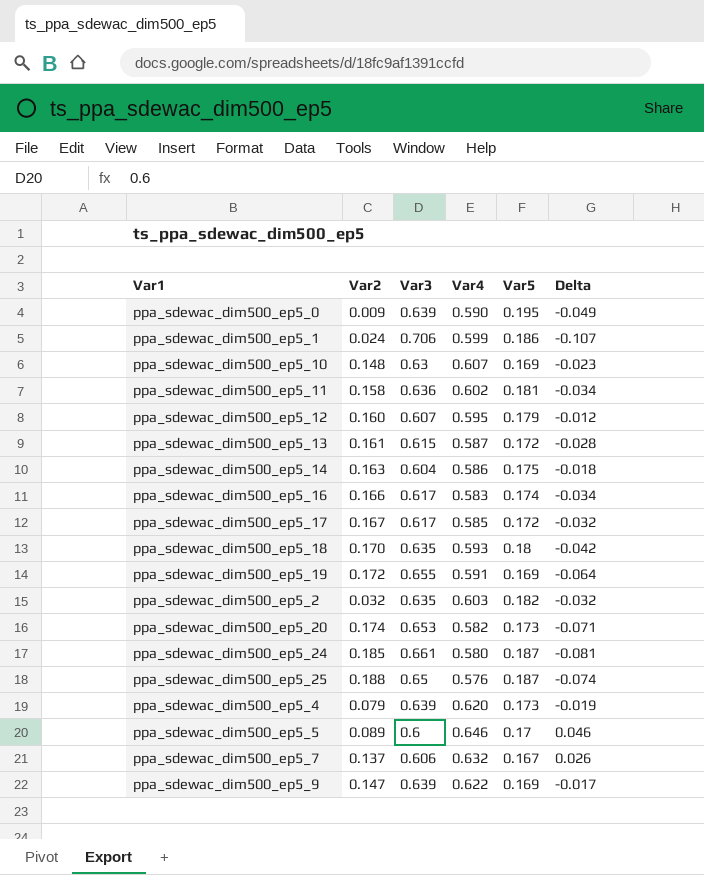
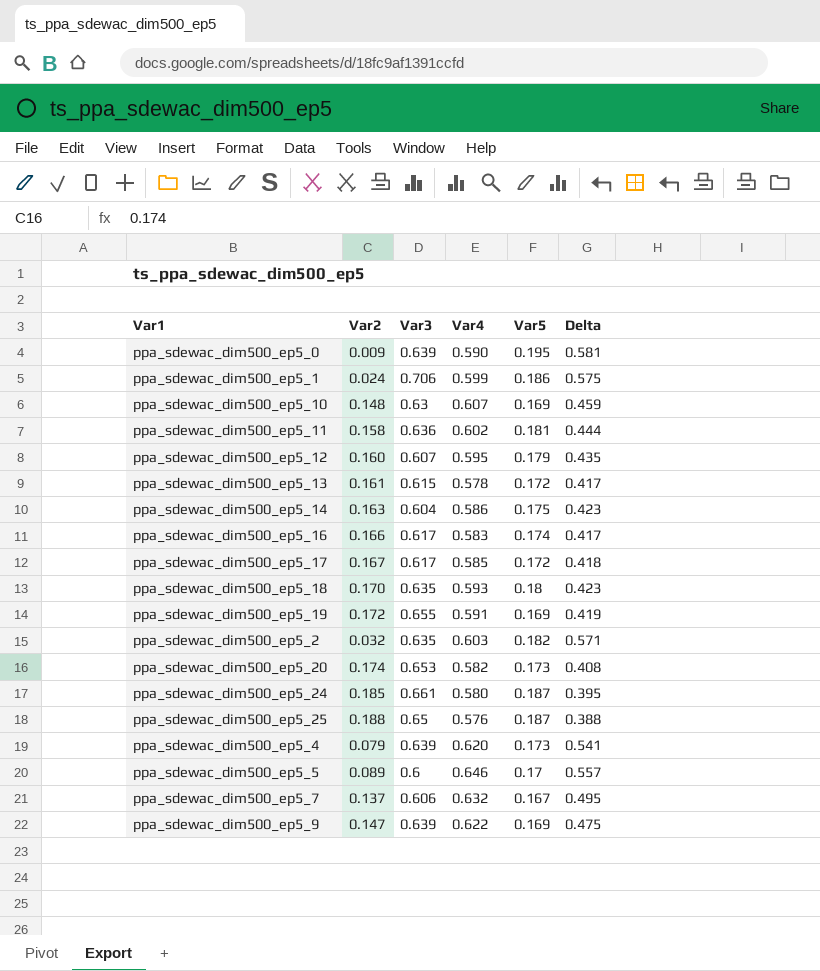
column Delta | formula: [Var4] - [Var3] -> [Var4] - [Var2]
ppa_sdewac_dim500_ep5_13 | Var4: 0.587 -> 0.578

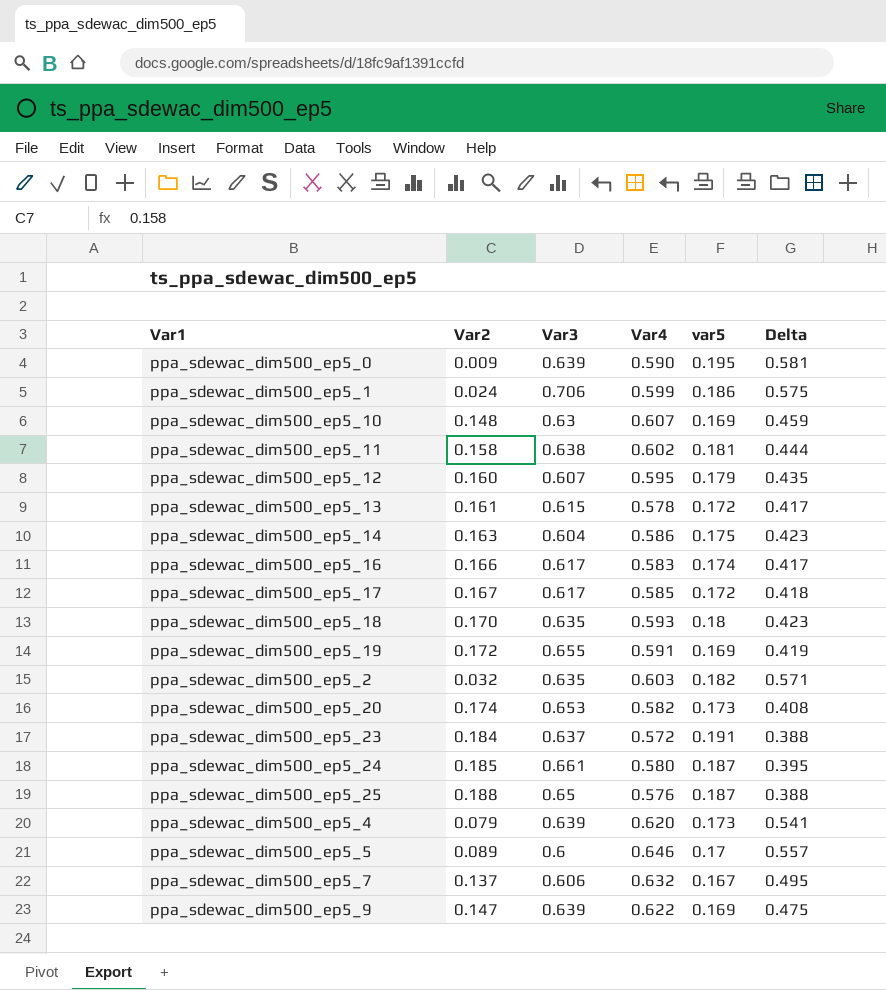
column name: Var5 -> var5
ppa_sdewac_dim500_ep5_11 | Var3: 0.636 -> 0.638
row ppa_sdewac_dim500_ep5_23: none -> 0.184 | 0.637 | 0.572 | 0.191 | 0.388

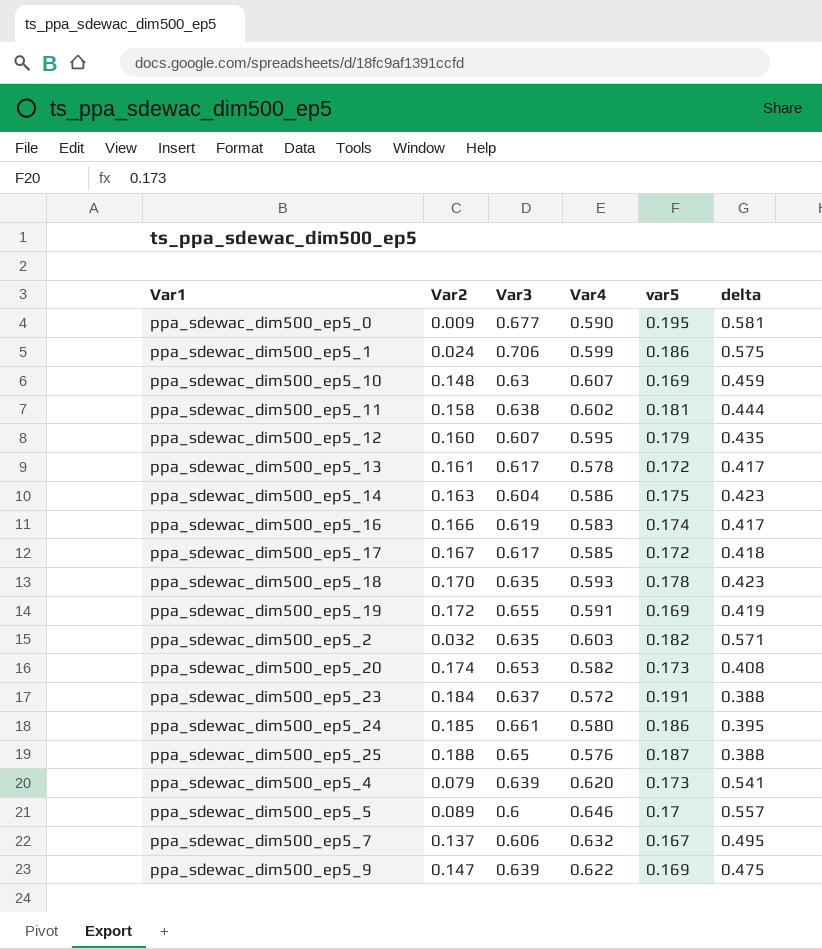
column name: Delta -> delta
ppa_sdewac_dim500_ep5_0 | Var3: 0.639 -> 0.677
ppa_sdewac_dim500_ep5_13 | Var3: 0.615 -> 0.617
ppa_sdewac_dim500_ep5_16 | Var3: 0.617 -> 0.619
ppa_sdewac_dim500_ep5_18 | var5: 0.18 -> 0.178
ppa_sdewac_dim500_ep5_24 | var5: 0.187 -> 0.186

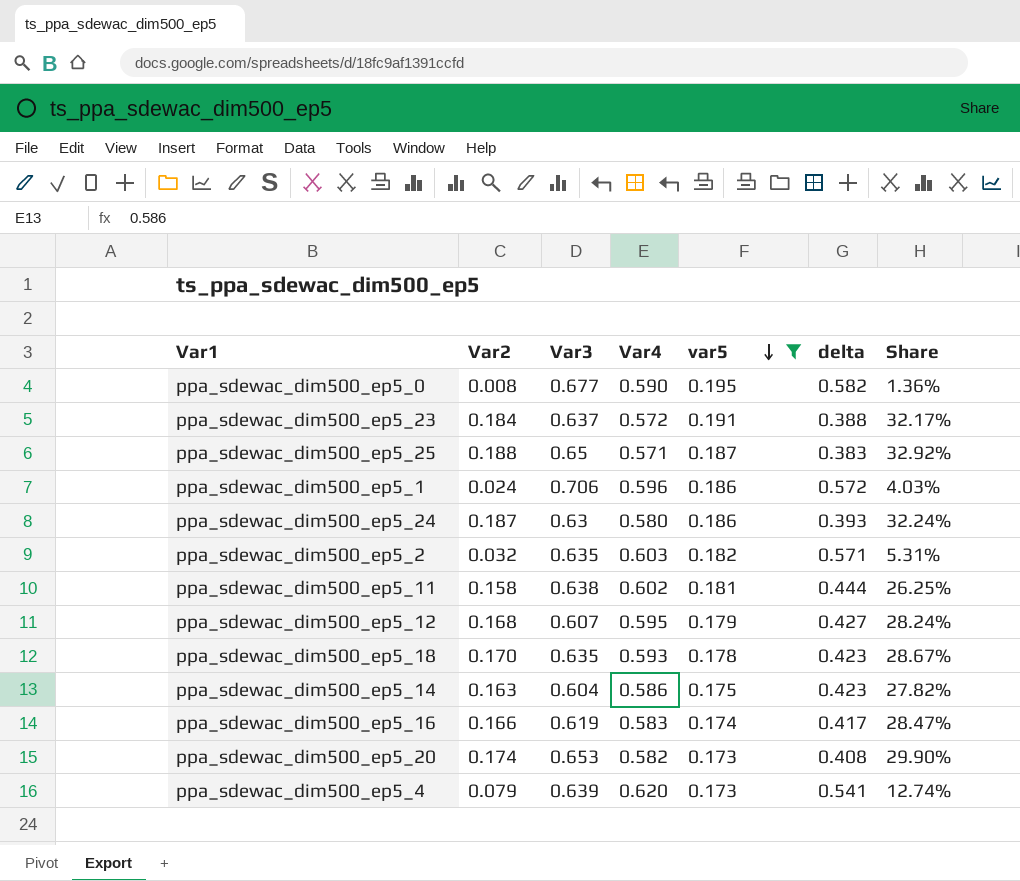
filter: none -> var5 >= 0.173
row order: none -> var5 descending
column Share | formula: none -> [Var2] / [Var4]
ppa_sdewac_dim500_ep5_0 | Var2: 0.009 -> 0.008
ppa_sdewac_dim500_ep5_0 | delta: 0.581 -> 0.582
ppa_sdewac_dim500_ep5_25 | Var4: 0.576 -> 0.571
ppa_sdewac_dim500_ep5_25 | delta: 0.388 -> 0.383
ppa_sdewac_dim500_ep5_1 | Var4: 0.599 -> 0.596
ppa_sdewac_dim500_ep5_1 | delta: 0.575 -> 0.572
ppa_sdewac_dim500_ep5_24 | Var2: 0.185 -> 0.187
ppa_sdewac_dim500_ep5_24 | Var3: 0.661 -> 0.63
ppa_sdewac_dim500_ep5_24 | delta: 0.395 -> 0.393
ppa_sdewac_dim500_ep5_12 | Var2: 0.160 -> 0.168
ppa_sdewac_dim500_ep5_12 | delta: 0.435 -> 0.427

